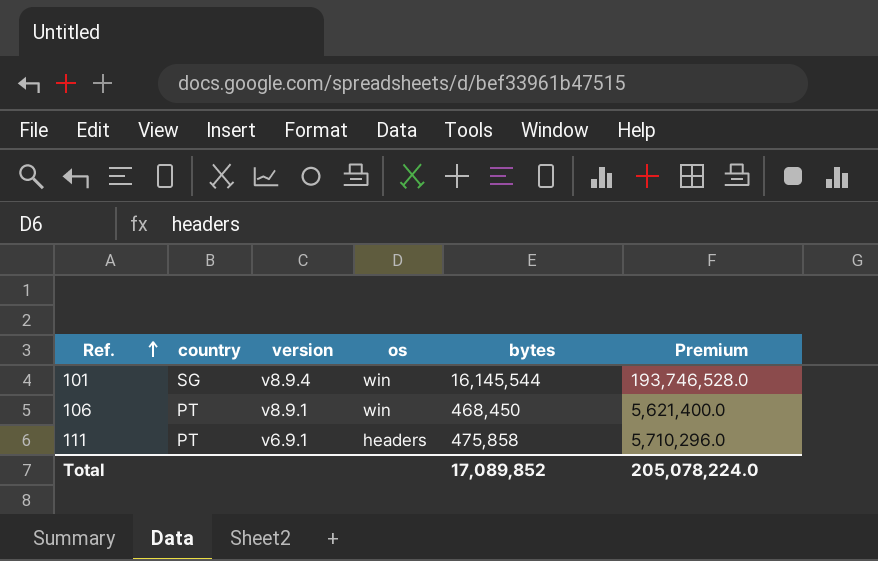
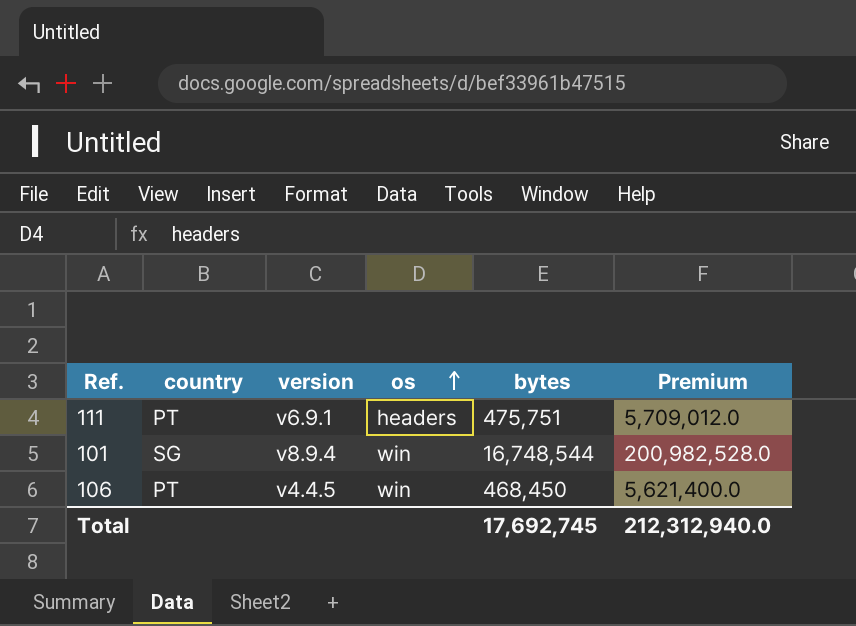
row order: Ref. ascending -> os ascending
111 | bytes: 475,858 -> 475,751
111 | Premium: 5,710,296.0 -> 5,709,012.0
101 | bytes: 16,145,544 -> 16,748,544
101 | Premium: 193,746,528.0 -> 200,982,528.0
106 | version: v8.9.1 -> v4.4.5
Total | bytes: 17,089,852 -> 17,692,745
Total | Premium: 205,078,224.0 -> 212,312,940.0

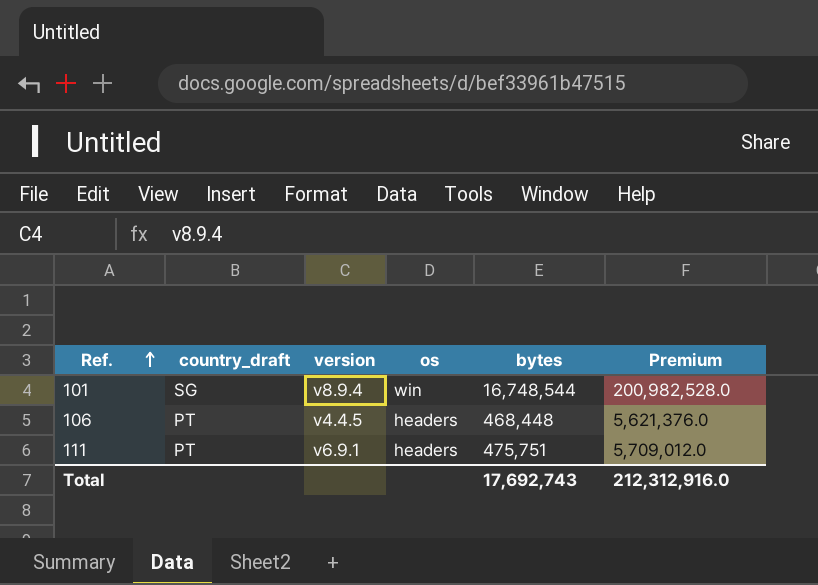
row order: os ascending -> Ref. ascending
column name: country -> country_draft
106 | os: win -> headers
106 | bytes: 468,450 -> 468,448
106 | Premium: 5,621,400.0 -> 5,621,376.0
Total | bytes: 17,692,745 -> 17,692,743
Total | Premium: 212,312,940.0 -> 212,312,916.0

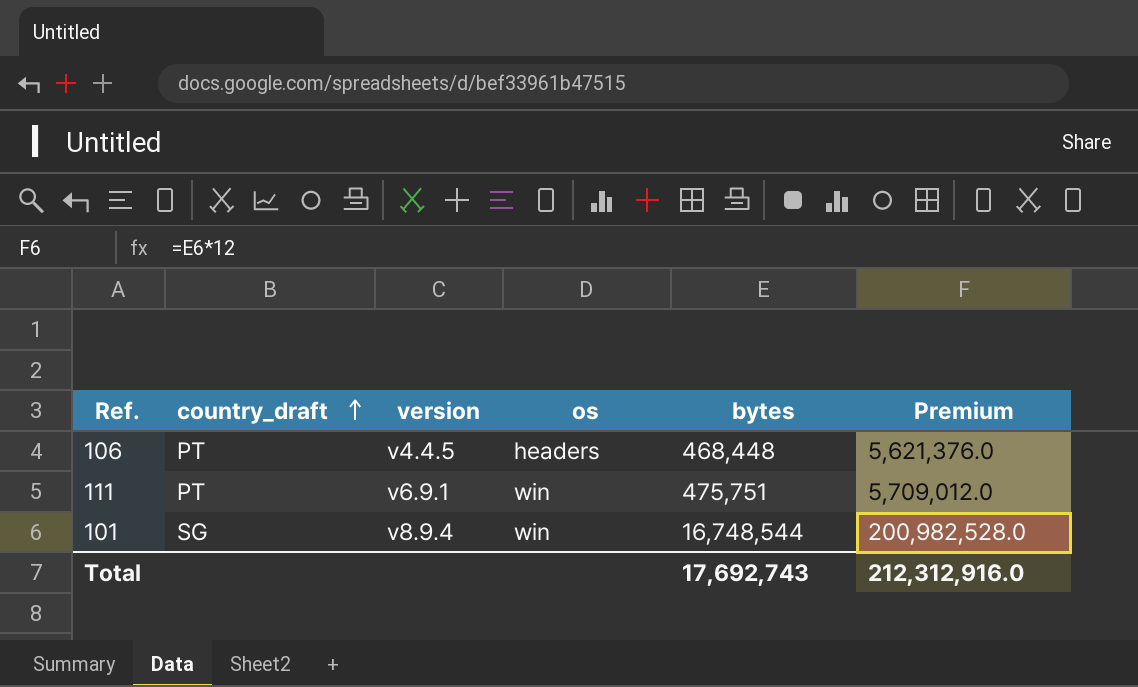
row order: Ref. ascending -> country_draft ascending
111 | os: headers -> win

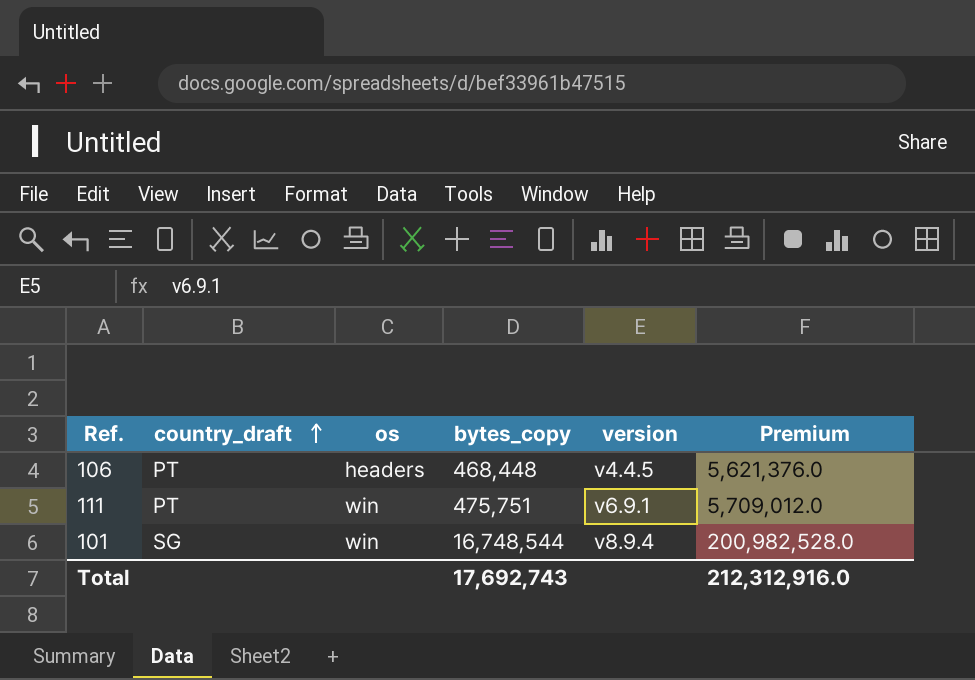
column name: bytes -> bytes_copy
column version | position: 3 -> 5

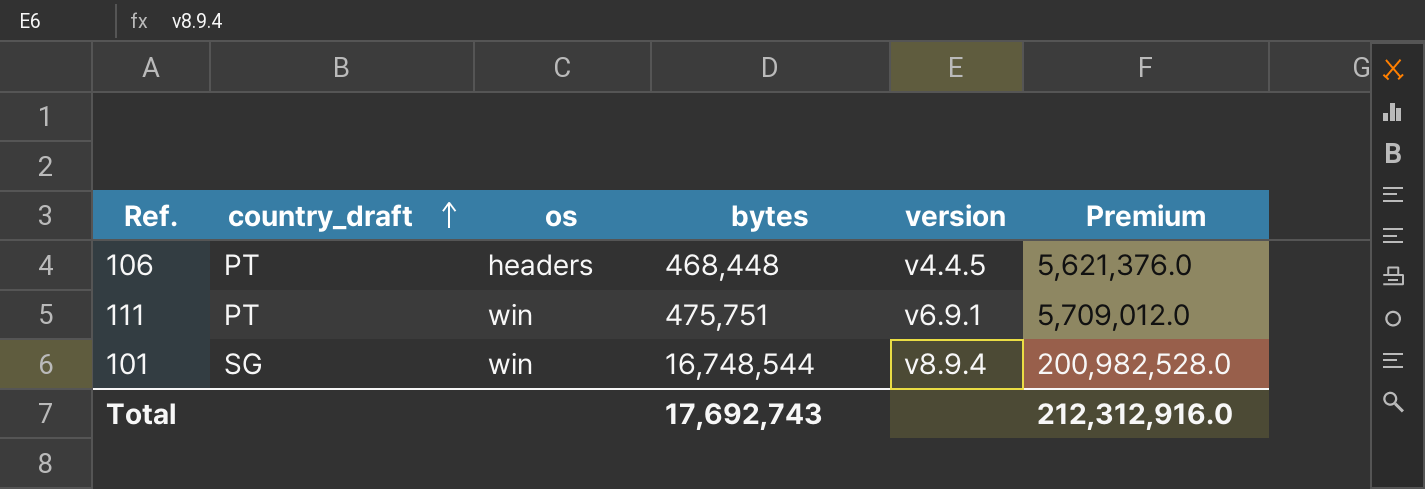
column name: bytes_copy -> bytes

